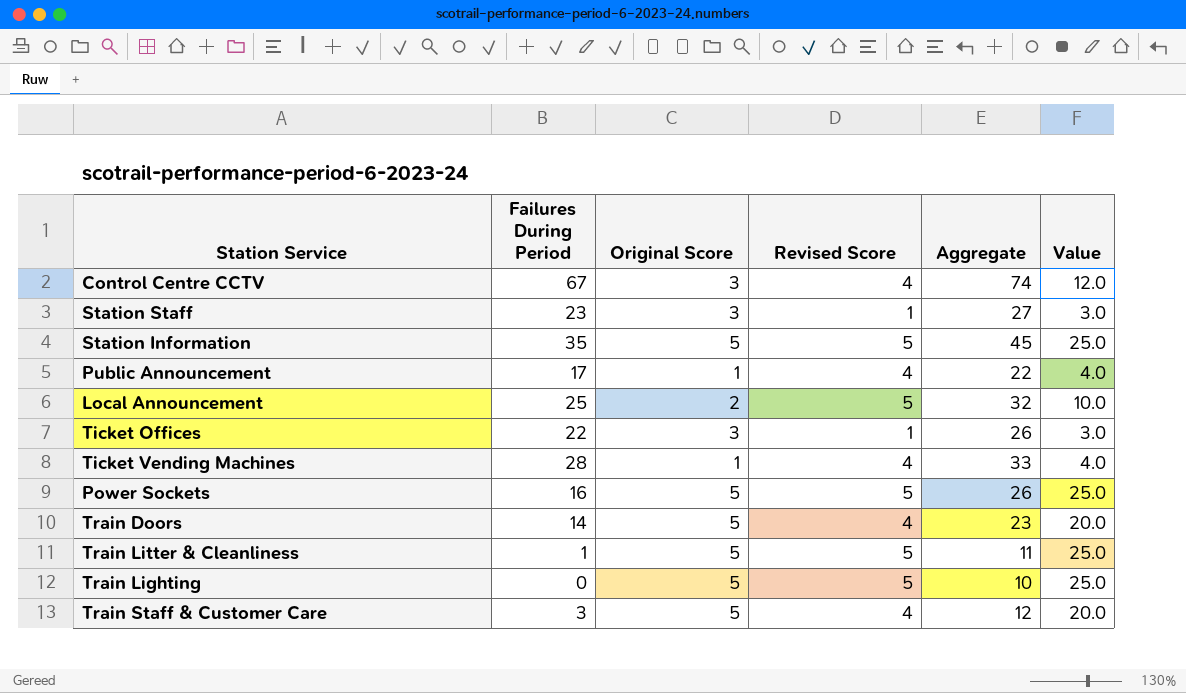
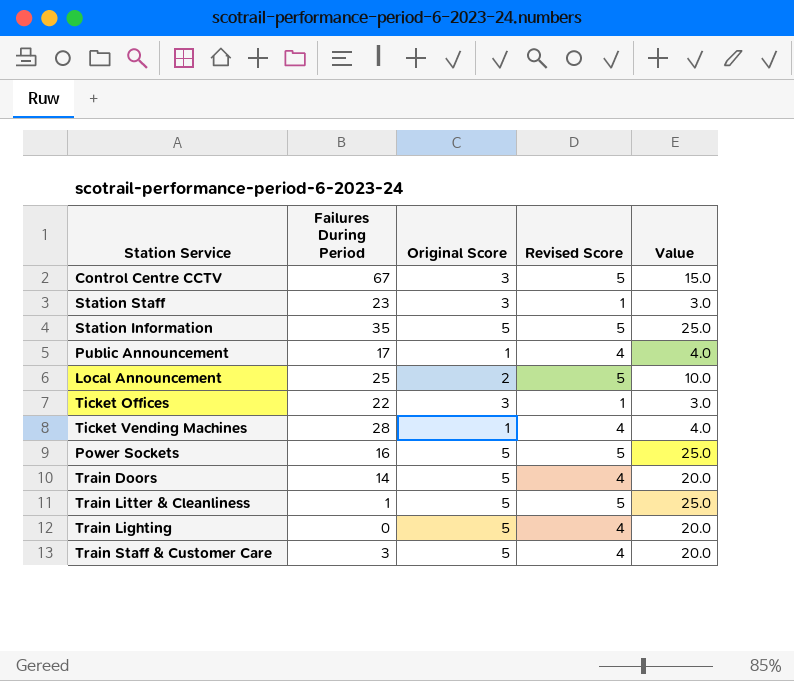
column Aggregate | formula: [Failures During Period] + [Original Score] + [Revised Score] -> none
Control Centre CCTV | Revised Score: 4 -> 5
Control Centre CCTV | Value: 12.0 -> 15.0
Train Lighting | Revised Score: 5 -> 4
Train Lighting | Value: 25.0 -> 20.0

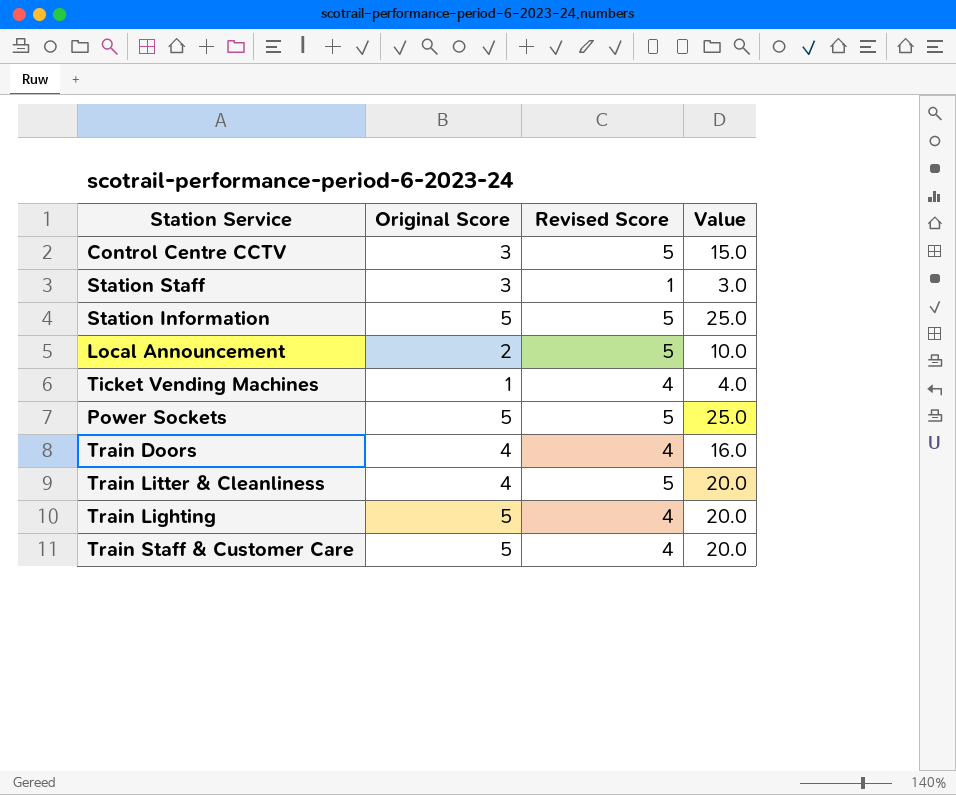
column Failures During Period | position: 2 -> none
row Public Announcement: 17 | 1 | 4 | 4.0 -> none
row Ticket Offices: 22 | 3 | 1 | 3.0 -> none
Train Doors | Original Score: 5 -> 4
Train Doors | Value: 20.0 -> 16.0
Train Litter & Cleanliness | Original Score: 5 -> 4
Train Litter & Cleanliness | Value: 25.0 -> 20.0

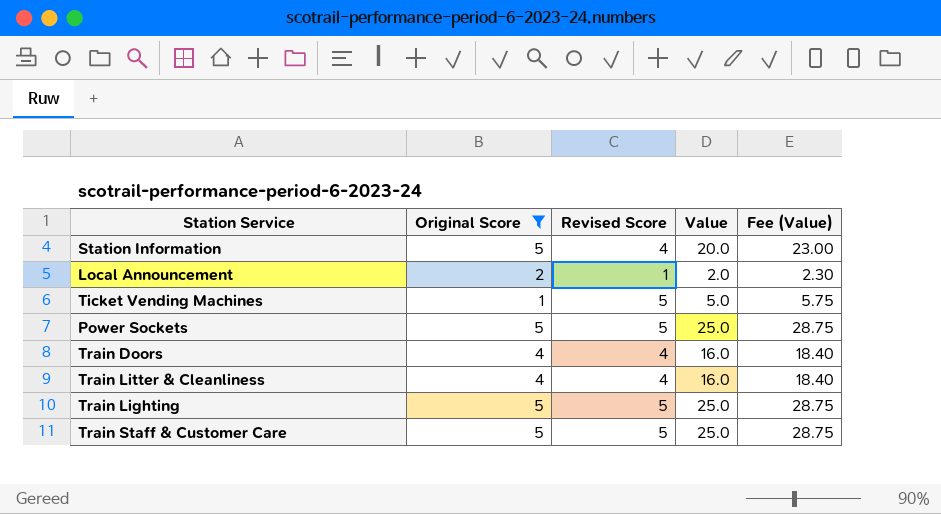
filter: none -> Original Score != 3
column Fee (Value) | formula: none -> [Value] * 1.15
Station Information | Revised Score: 5 -> 4
Station Information | Value: 25.0 -> 20.0
Local Announcement | Revised Score: 5 -> 1
Local Announcement | Value: 10.0 -> 2.0
Ticket Vending Machines | Revised Score: 4 -> 5
Ticket Vending Machines | Value: 4.0 -> 5.0
Train Litter & Cleanliness | Revised Score: 5 -> 4
Train Litter & Cleanliness | Value: 20.0 -> 16.0
Train Lighting | Revised Score: 4 -> 5
Train Lighting | Value: 20.0 -> 25.0
Train Staff & Customer Care | Revised Score: 4 -> 5
Train Staff & Customer Care | Value: 20.0 -> 25.0

